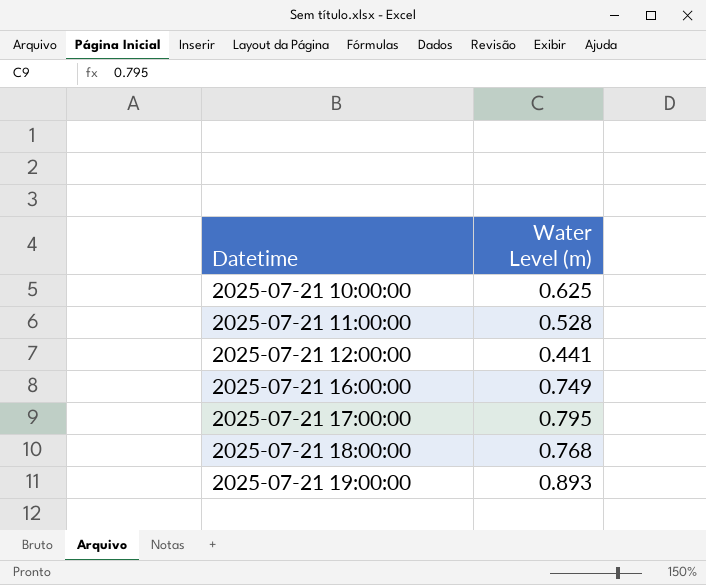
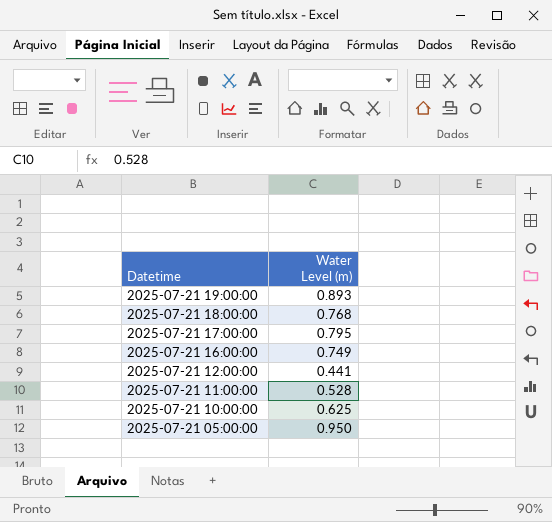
row order: Datetime ascending -> Datetime descending
row 2025-07-21 05:00:00: none -> 0.950

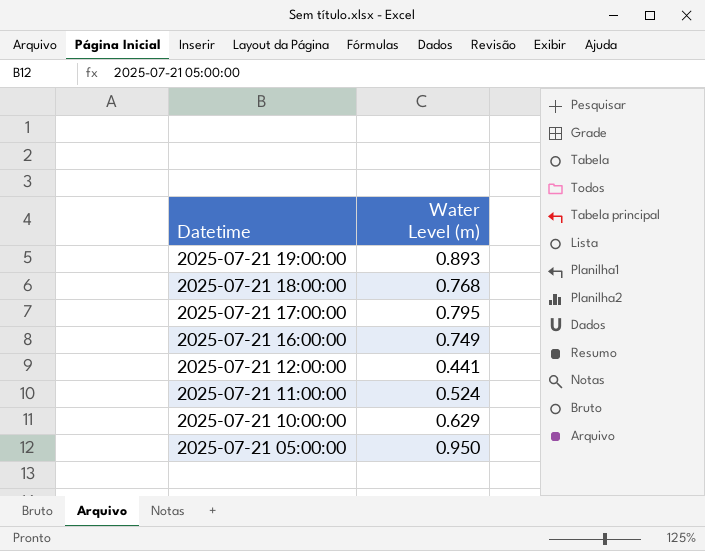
2025-07-21 11:00:00 | Water Level (m): 0.528 -> 0.524
2025-07-21 10:00:00 | Water Level (m): 0.625 -> 0.629

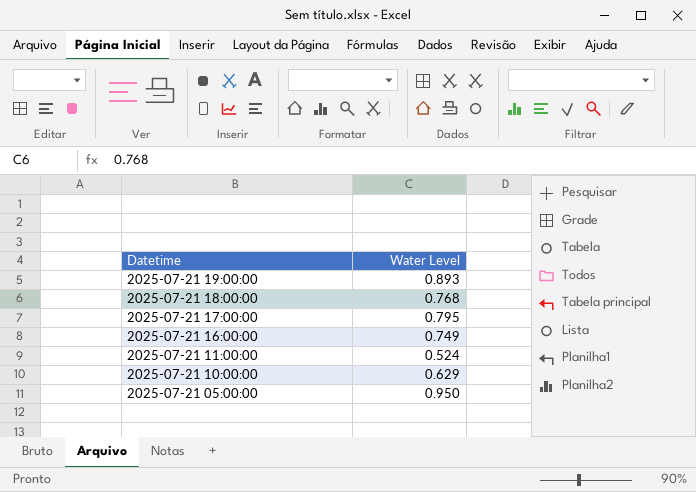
column name: Water Level (m) -> Water Level
row 2025-07-21 12:00:00: 0.441 -> none

